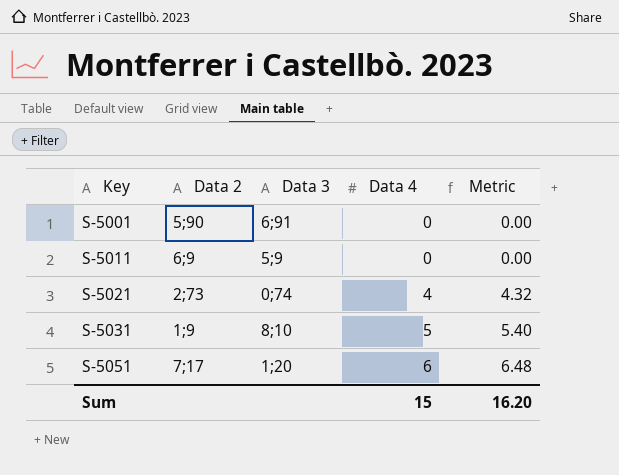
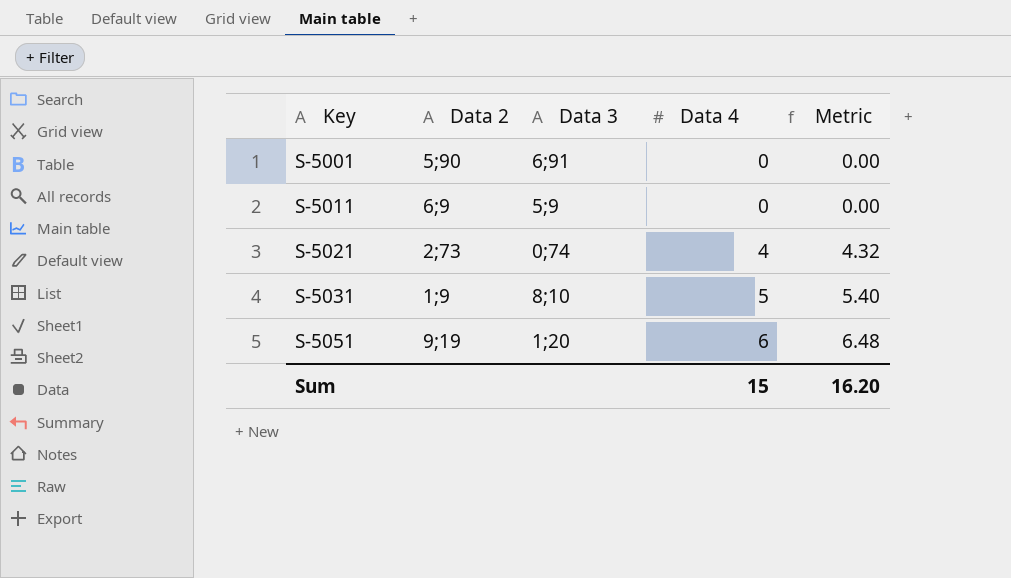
S-5051 | Data 2: 7;17 -> 9;19

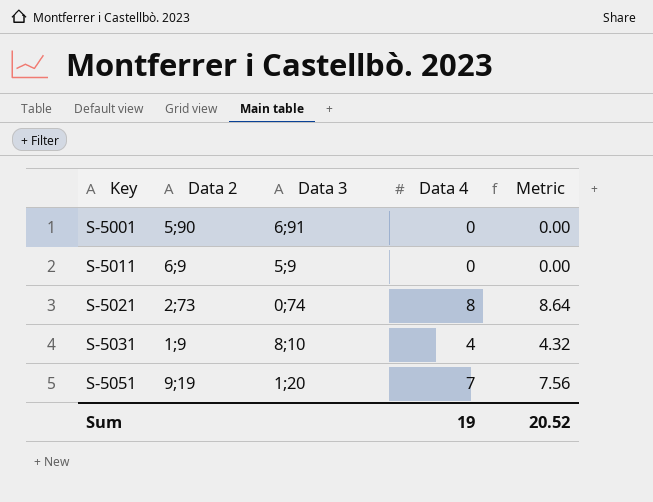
S-5021 | Data 4: 4 -> 8
S-5021 | Metric: 4.32 -> 8.64
S-5031 | Data 4: 5 -> 4
S-5031 | Metric: 5.40 -> 4.32
S-5051 | Data 4: 6 -> 7
S-5051 | Metric: 6.48 -> 7.56
Sum | Data 4: 15 -> 19
Sum | Metric: 16.20 -> 20.52

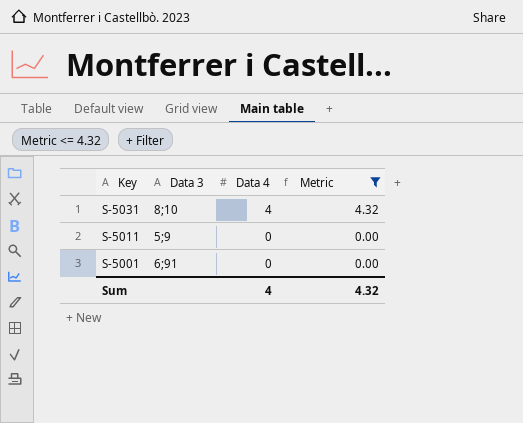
filter: none -> Metric <= 4.32
row order: Key ascending -> Key descending
column Data 2 | position: 2 -> none
Sum | Data 4: 19 -> 4
Sum | Metric: 20.52 -> 4.32

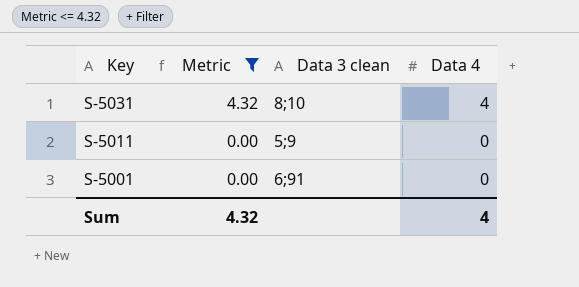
column Metric | position: 4 -> 2
column name: Data 3 -> Data 3 clean

